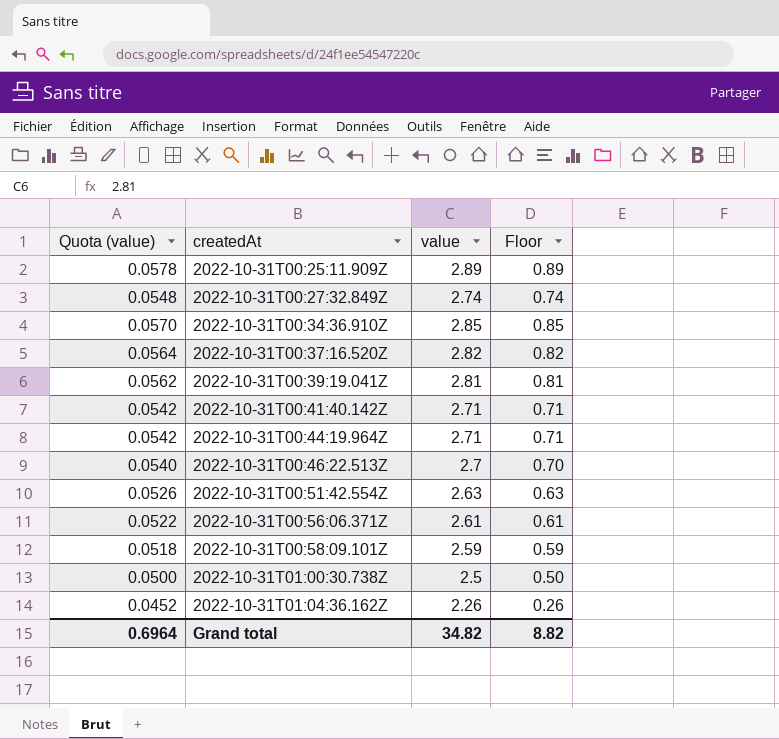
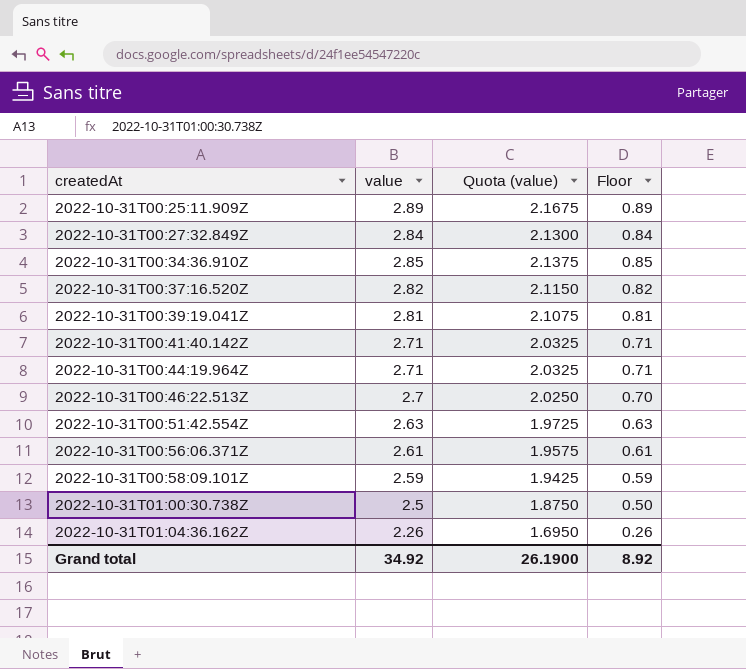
column Quota (value) | formula: [value] * 0.02 -> [value] * 0.75
column Quota (value) | position: 1 -> 3
2022-10-31T00:27:32.849Z | value: 2.74 -> 2.84
2022-10-31T00:27:32.849Z | Floor: 0.74 -> 0.84
Grand total | value: 34.82 -> 34.92
Grand total | Quota (value): 0.6964 -> 26.1900
Grand total | Floor: 8.82 -> 8.92

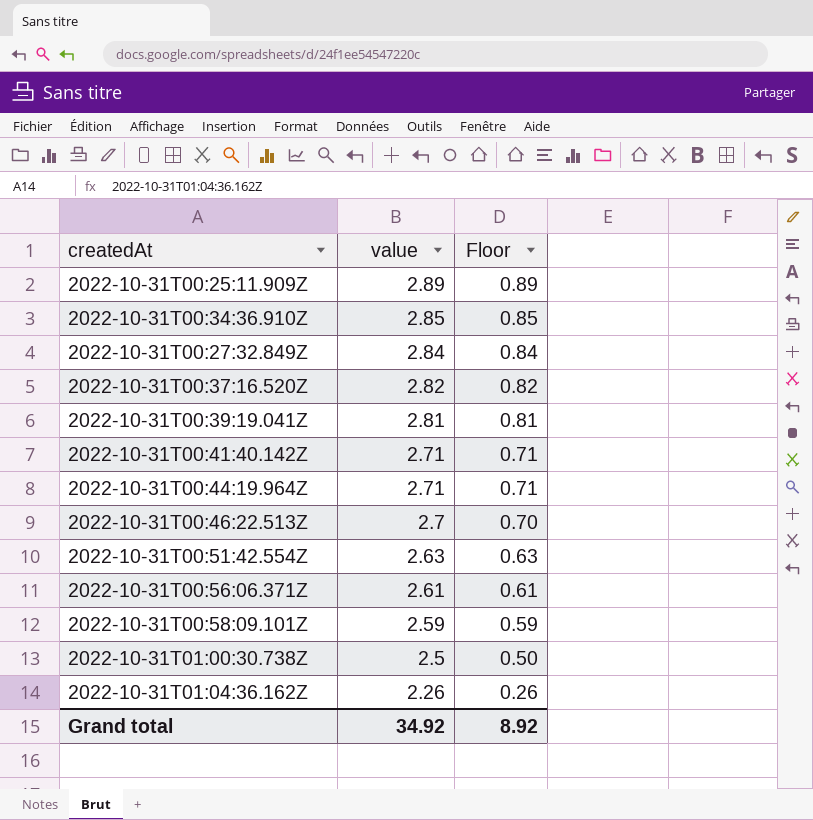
row order: createdAt ascending -> value descending
column Quota (value) | formula: [value] * 0.75 -> none

